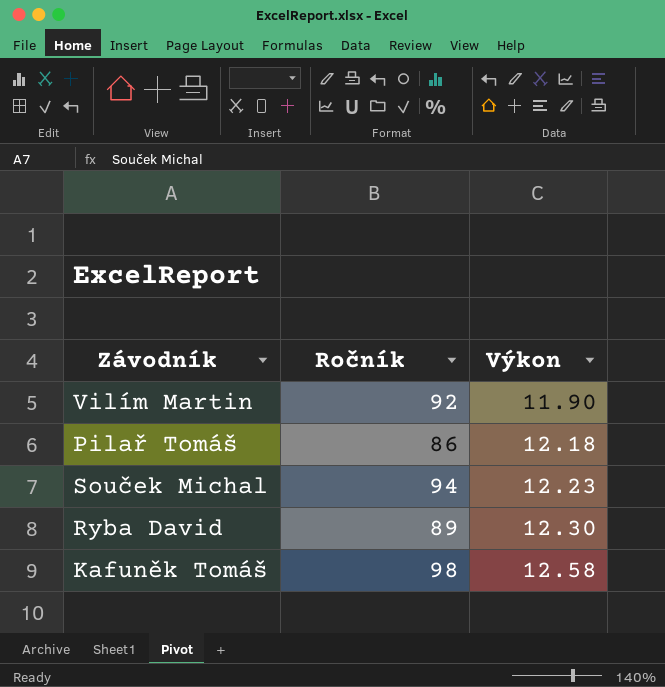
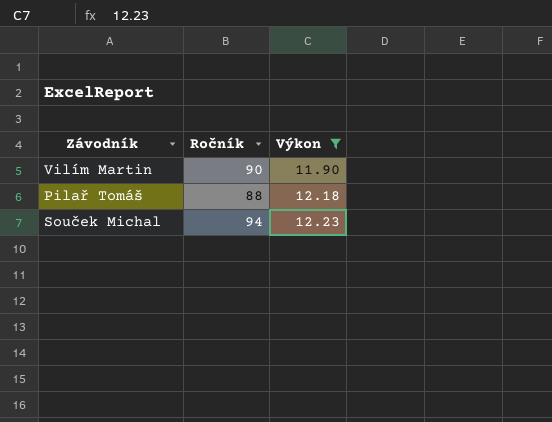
filter: none -> Výkon <= 12.23
Vilím Martin | Ročník: 92 -> 90
Pilař Tomáš | Ročník: 86 -> 88

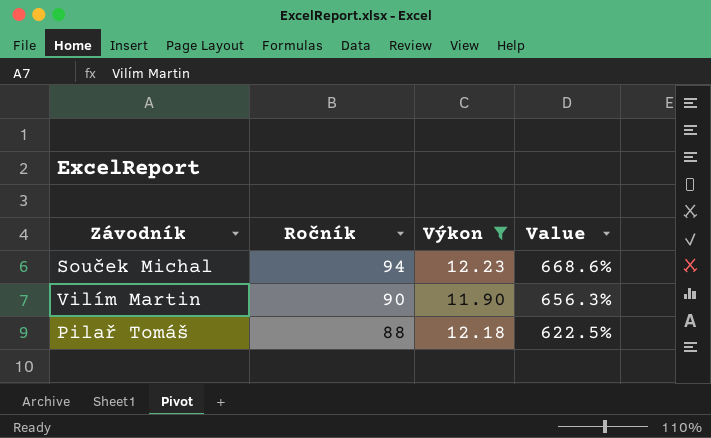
row order: Výkon ascending -> Ročník descending
column Value | formula: none -> ([Ročník] - [Výkon]) / [Výkon]

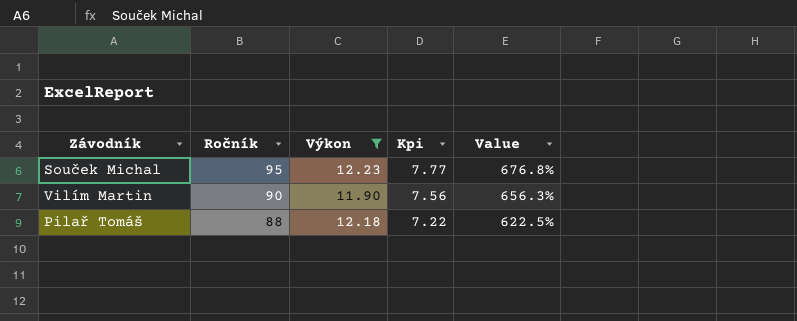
column Kpi | formula: none -> [Ročník] / [Výkon]
Souček Michal | Ročník: 94 -> 95
Souček Michal | Value: 668.6% -> 676.8%

